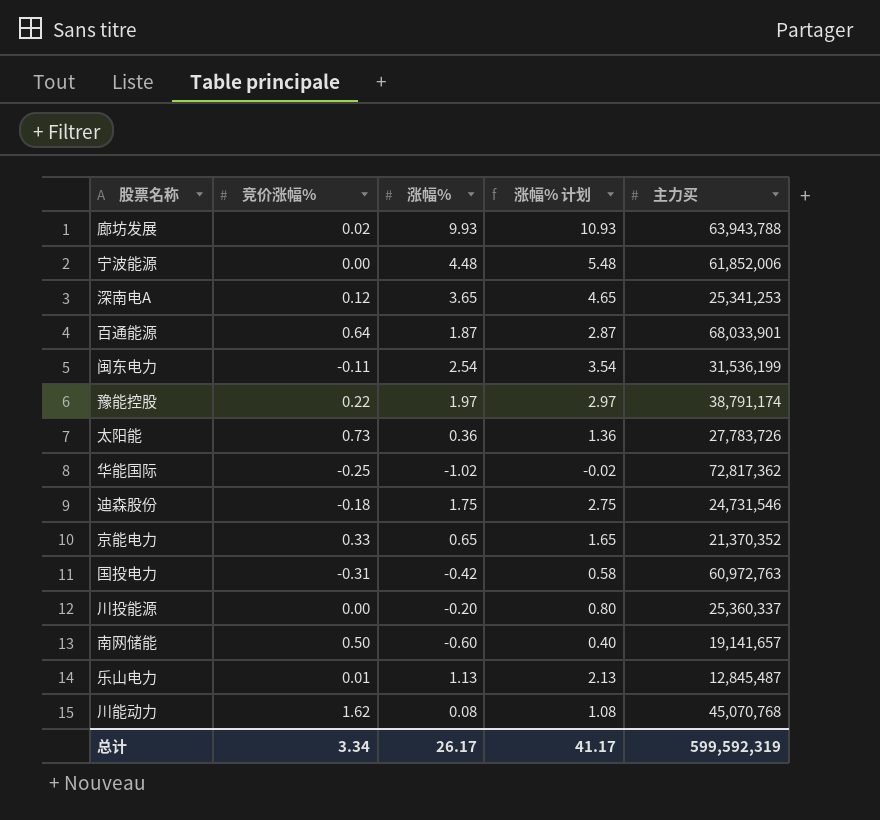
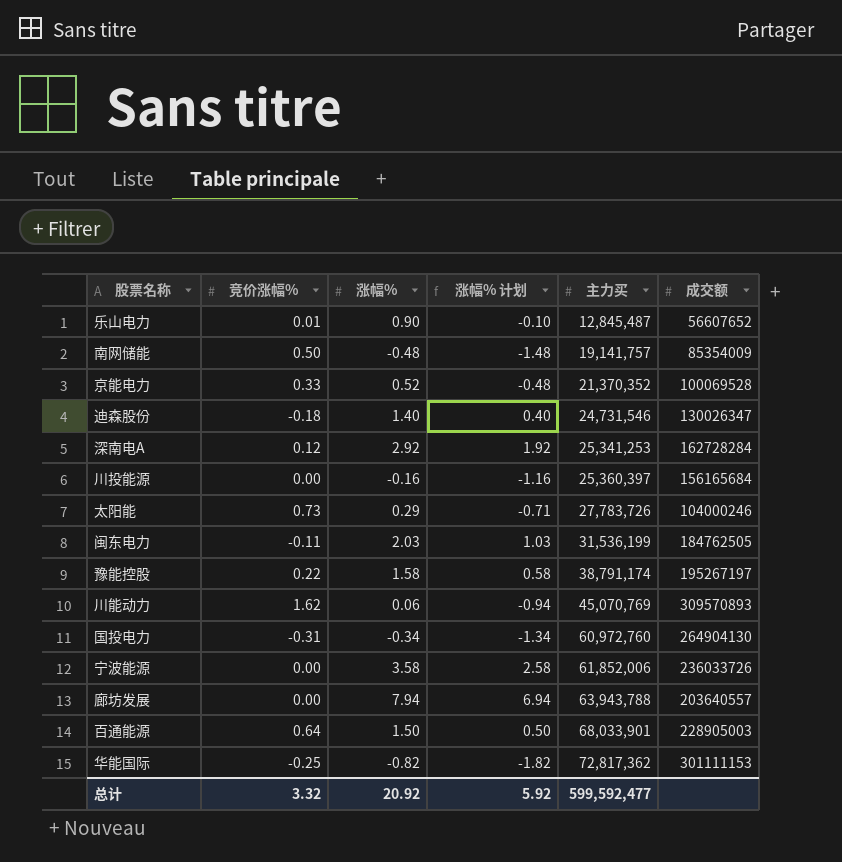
row order: none -> 主力买 ascending
column 涨幅% 计划 | formula: [涨幅%] + 1 -> [涨幅%] - 1
column 成交额 | position: none -> 6
乐山电力 | 涨幅%: 1.13 -> 0.90
南网储能 | 涨幅%: -0.60 -> -0.48
南网储能 | 主力买: 19,141,657 -> 19,141,757
京能电力 | 涨幅%: 0.65 -> 0.52
迪森股份 | 涨幅%: 1.75 -> 1.40
深南电A | 涨幅%: 3.65 -> 2.92
川投能源 | 涨幅%: -0.20 -> -0.16
川投能源 | 主力买: 25,360,337 -> 25,360,397
太阳能 | 涨幅%: 0.36 -> 0.29
闽东电力 | 涨幅%: 2.54 -> 2.03
豫能控股 | 涨幅%: 1.97 -> 1.58
川能动力 | 涨幅%: 0.08 -> 0.06
川能动力 | 主力买: 45,070,768 -> 45,070,769
国投电力 | 涨幅%: -0.42 -> -0.34
国投电力 | 主力买: 60,972,763 -> 60,972,760
宁波能源 | 涨幅%: 4.48 -> 3.58
廊坊发展 | 竞价涨幅%: 0.02 -> 0.00
廊坊发展 | 涨幅%: 9.93 -> 7.94
百通能源 | 涨幅%: 1.87 -> 1.50
华能国际 | 涨幅%: -1.02 -> -0.82
总计 | 竞价涨幅%: 3.34 -> 3.32
总计 | 涨幅%: 26.17 -> 20.92
总计 | 涨幅% 计划: 41.17 -> 5.92
总计 | 主力买: 599,592,319 -> 599,592,477

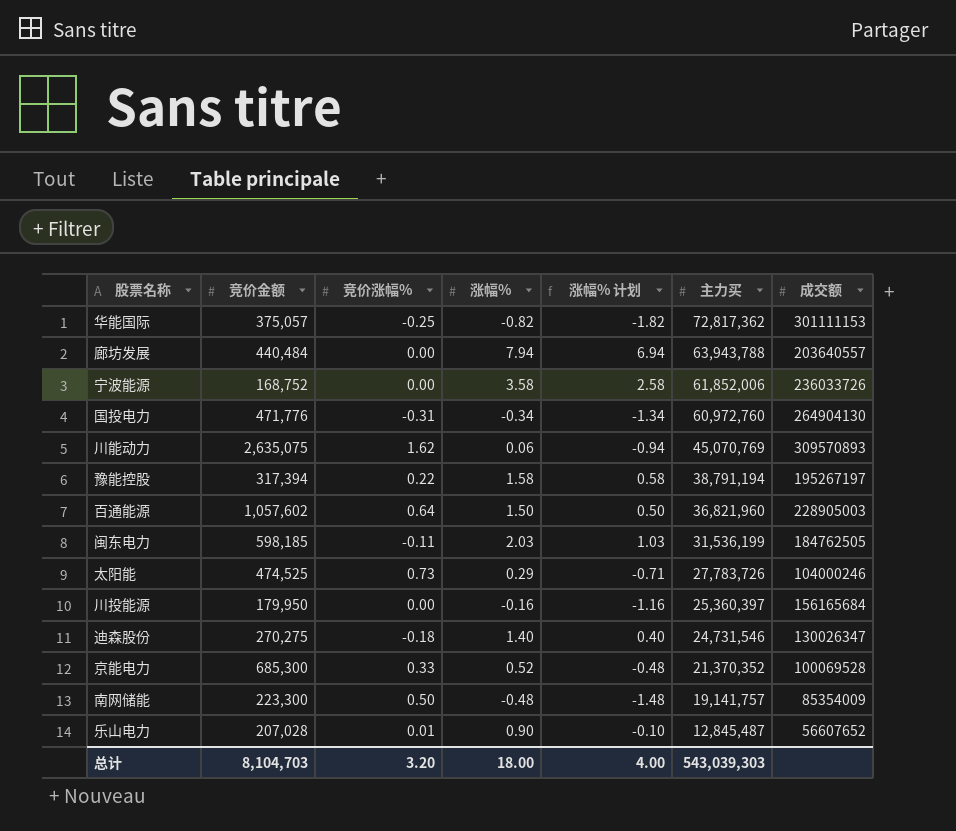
row order: 主力买 ascending -> 主力买 descending
column 竞价金额 | position: none -> 2
row 深南电A: 0.12 | 2.92 | 1.92 | 25,341,253 | 162728284 -> none
豫能控股 | 主力买: 38,791,174 -> 38,791,194
百通能源 | 主力买: 68,033,901 -> 36,821,960
总计 | 竞价涨幅%: 3.32 -> 3.20
总计 | 涨幅%: 20.92 -> 18.00
总计 | 涨幅% 计划: 5.92 -> 4.00
总计 | 主力买: 599,592,477 -> 543,039,303

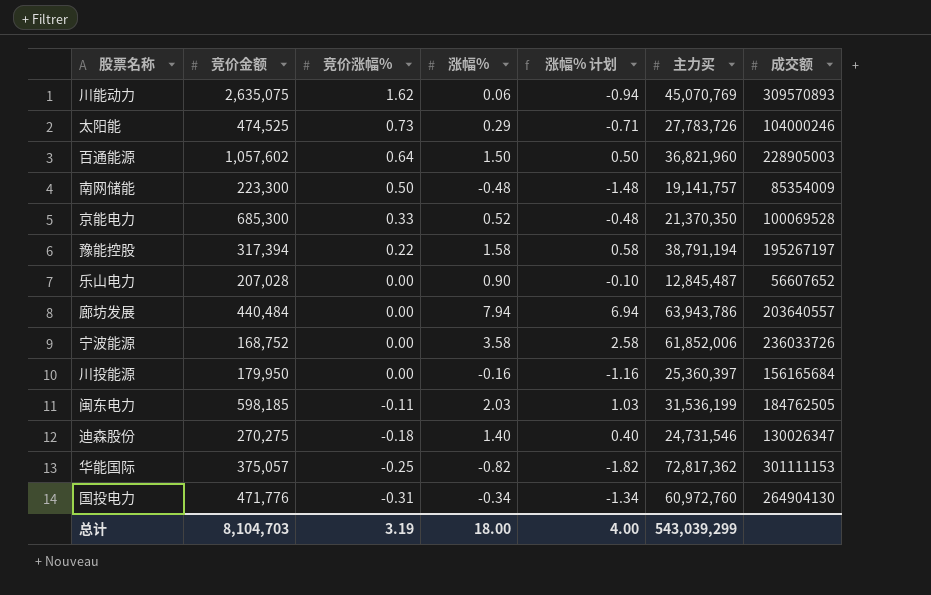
row order: 主力买 descending -> 竞价涨幅% descending
京能电力 | 主力买: 21,370,352 -> 21,370,350
乐山电力 | 竞价涨幅%: 0.01 -> 0.00
廊坊发展 | 主力买: 63,943,788 -> 63,943,786
总计 | 竞价涨幅%: 3.20 -> 3.19
总计 | 主力买: 543,039,303 -> 543,039,299

